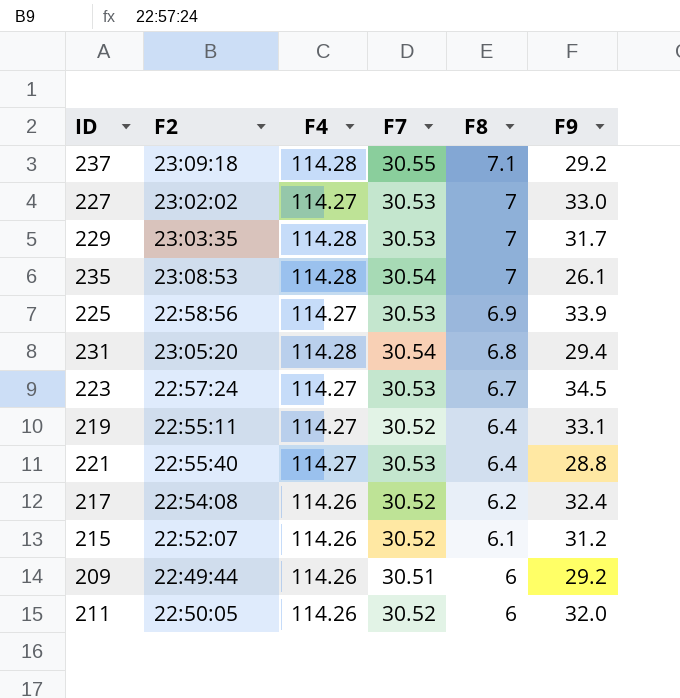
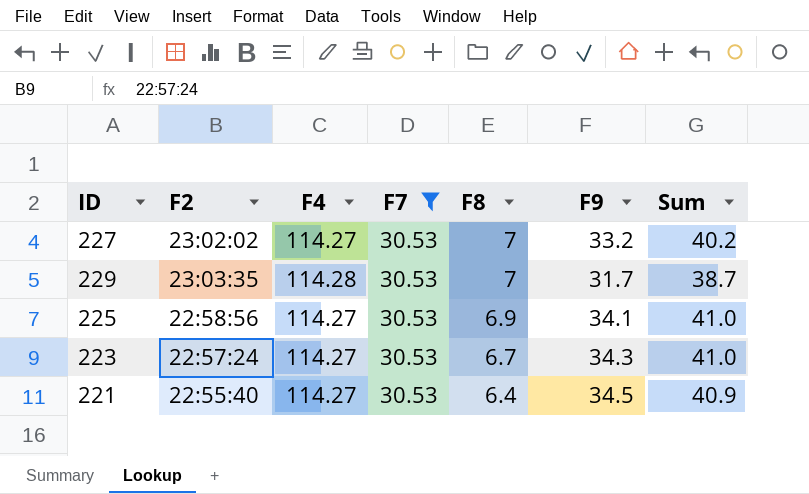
filter: none -> F7 = 30.53
column Sum | formula: none -> [F8] + [F9]
227 | F9: 33.0 -> 33.2
225 | F9: 33.9 -> 34.1
223 | F9: 34.5 -> 34.3
221 | F9: 28.8 -> 34.5

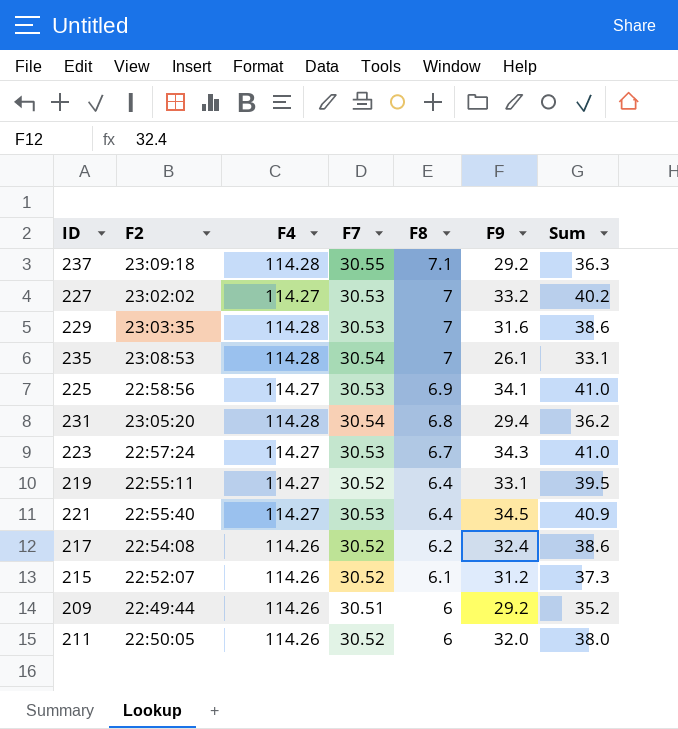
filter: F7 = 30.53 -> none
229 | F9: 31.7 -> 31.6
229 | Sum: 38.7 -> 38.6

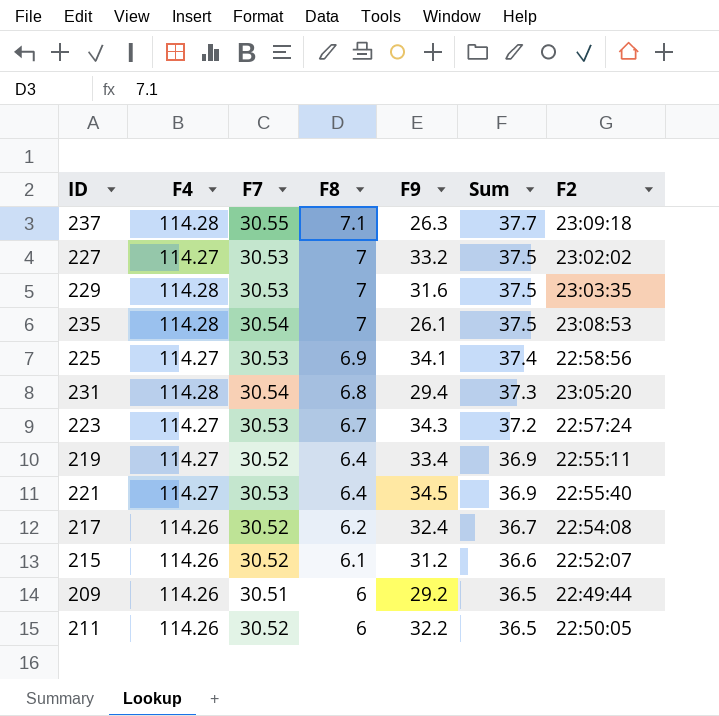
column Sum | formula: [F8] + [F9] -> [F7] + [F8]
column F2 | position: 2 -> 7
237 | F9: 29.2 -> 26.3
219 | F9: 33.1 -> 33.4
211 | F9: 32.0 -> 32.2

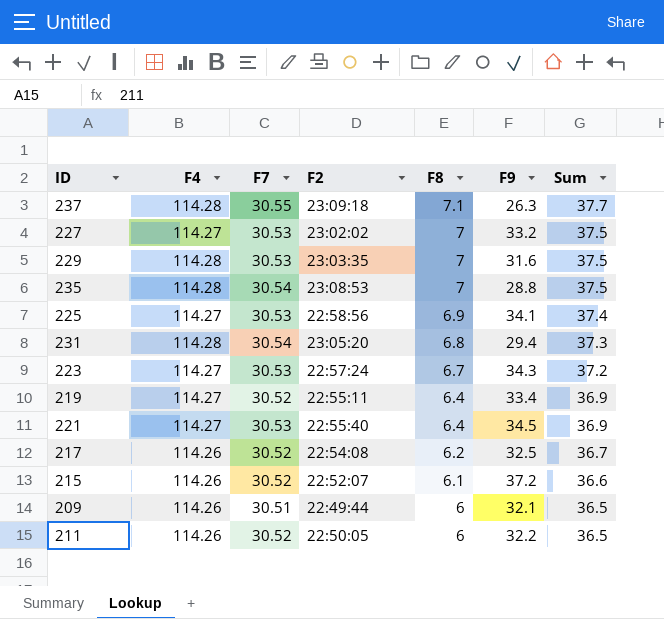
column F2 | position: 7 -> 4
235 | F9: 26.1 -> 28.8
217 | F9: 32.4 -> 32.5
215 | F9: 31.2 -> 37.2
209 | F9: 29.2 -> 32.1

